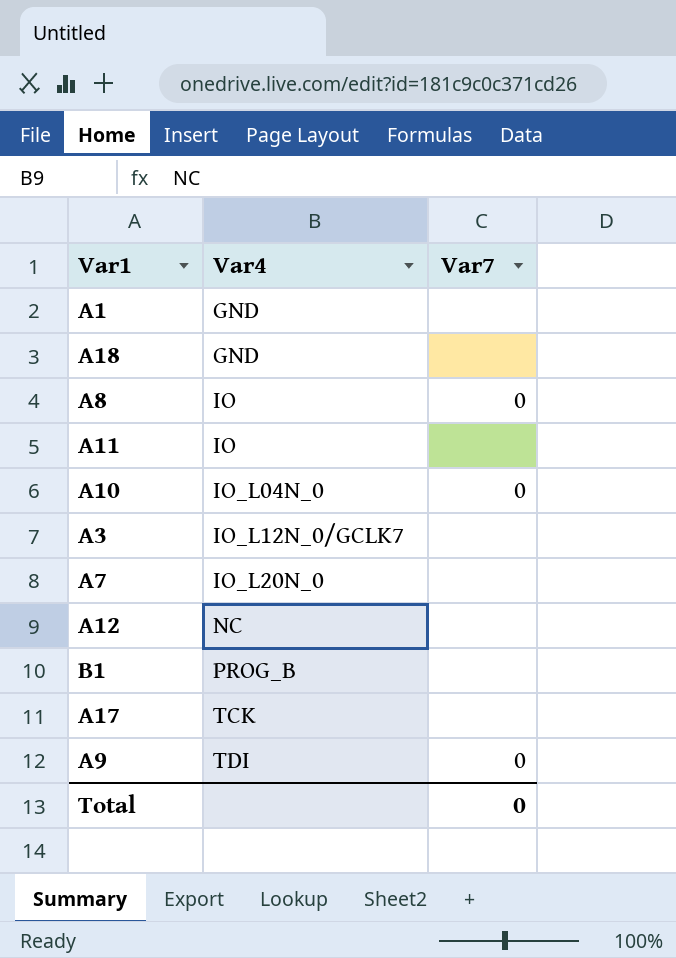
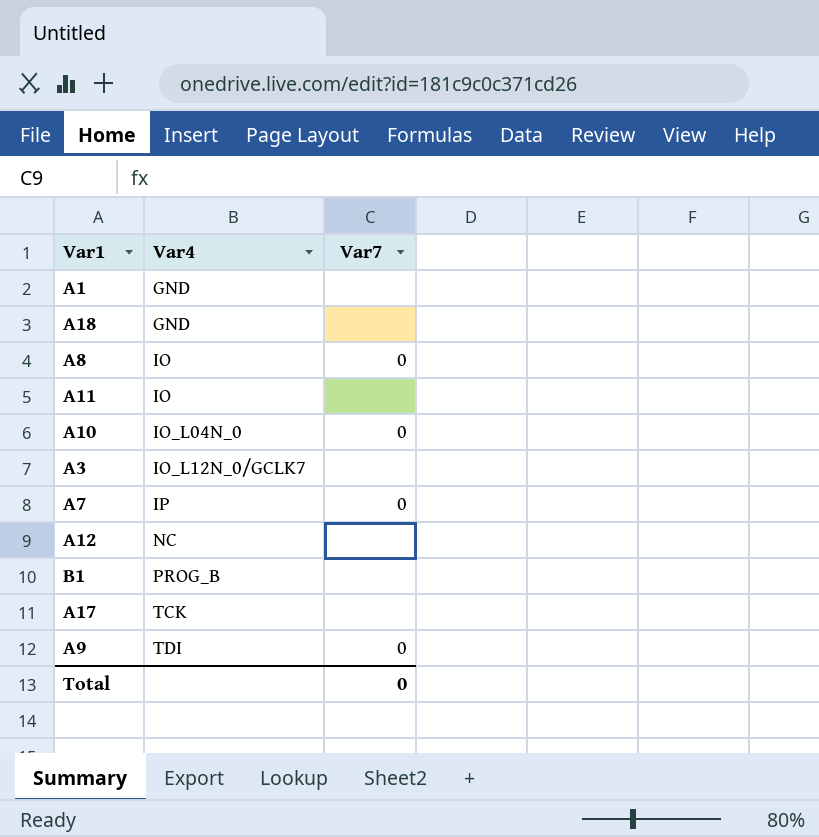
A7 | Var4: IO_L20N_0 -> IP
A7 | Var7: none -> 0

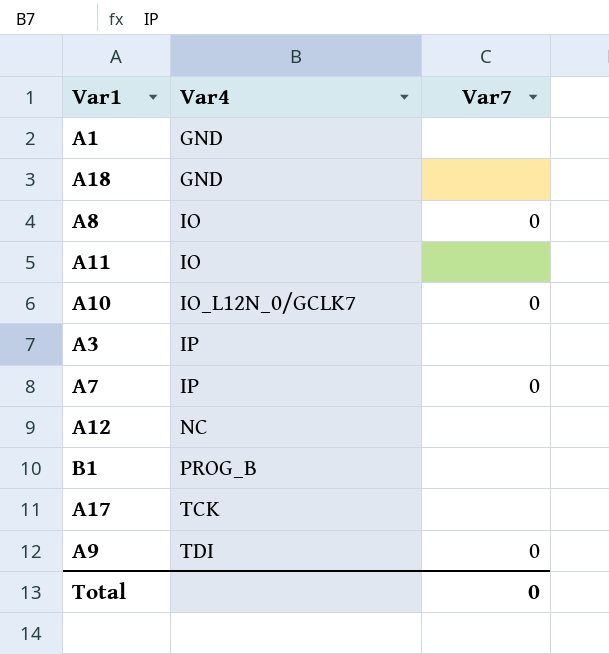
A10 | Var4: IO_L04N_0 -> IO_L12N_0/GCLK7
A3 | Var4: IO_L12N_0/GCLK7 -> IP

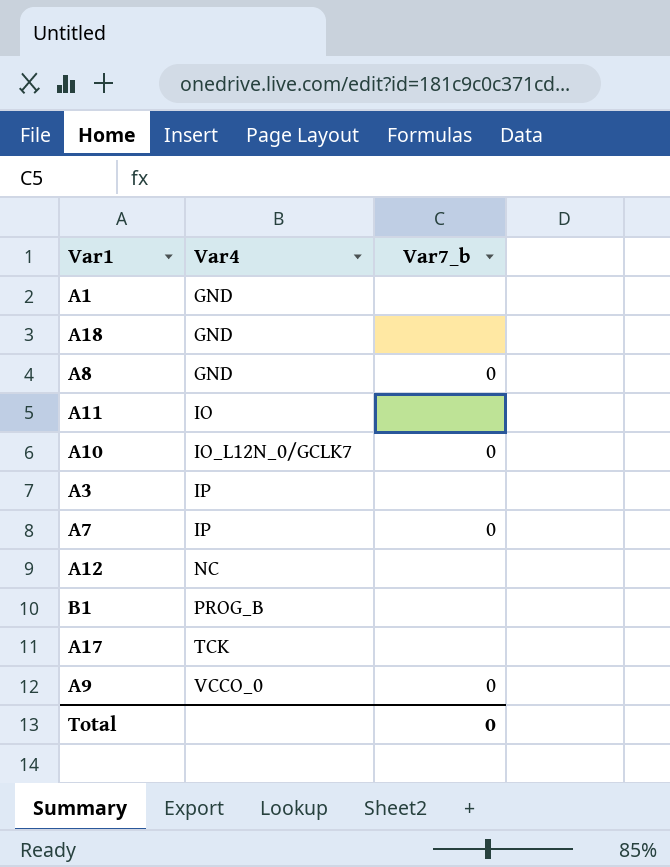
column name: Var7 -> Var7_b
A8 | Var4: IO -> GND
A9 | Var4: TDI -> VCCO_0

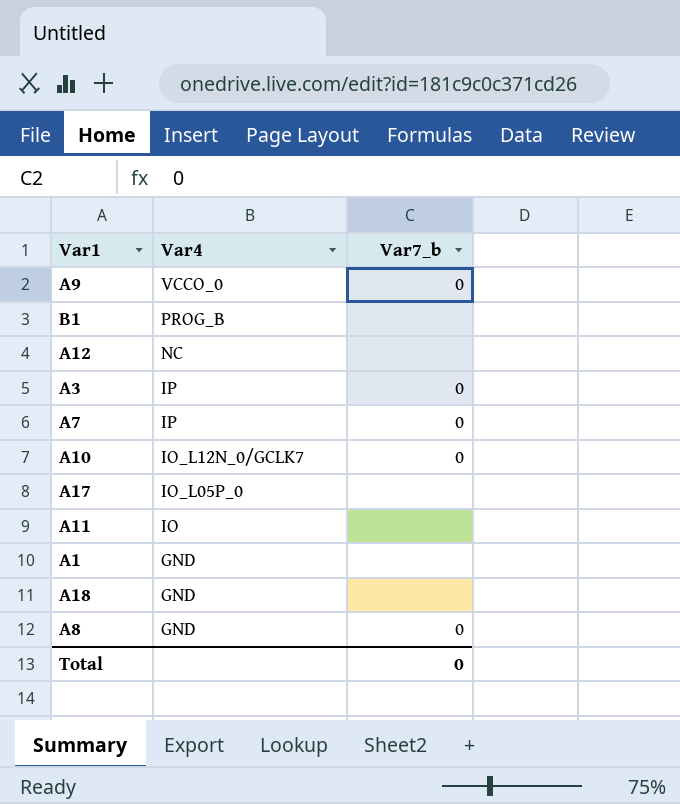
row order: Var4 ascending -> Var4 descending
A3 | Var7_b: none -> 0
A17 | Var4: TCK -> IO_L05P_0

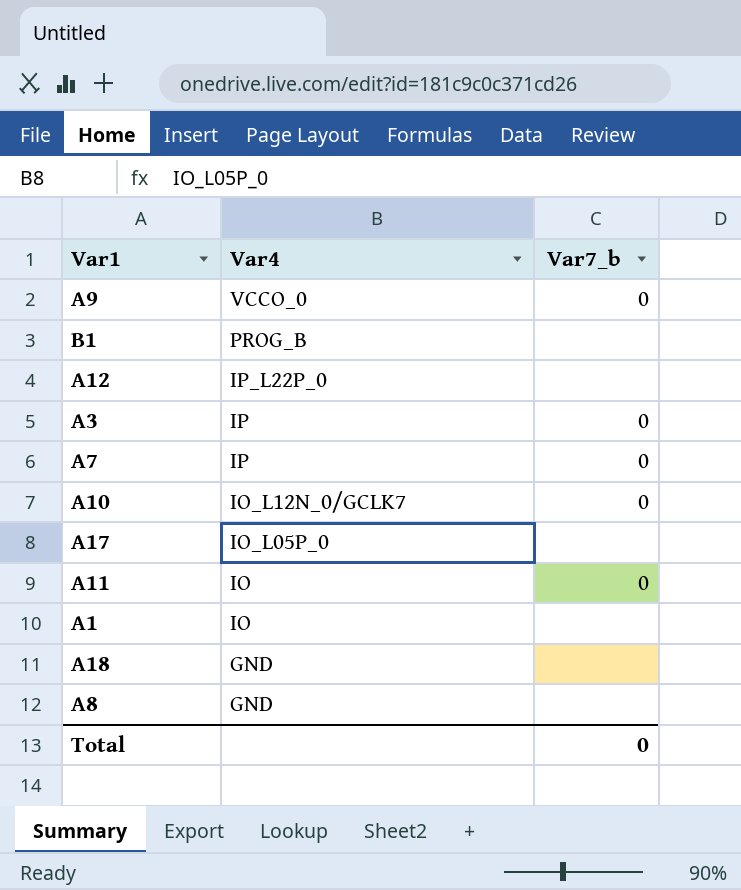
A12 | Var4: NC -> IP_L22P_0
A11 | Var7_b: none -> 0
A1 | Var4: GND -> IO
A8 | Var7_b: 0 -> none

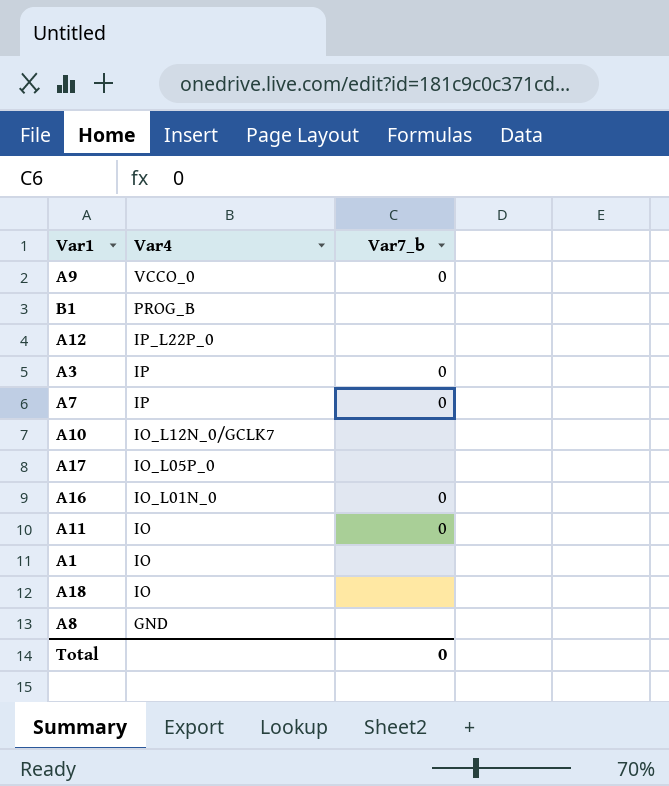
A10 | Var7_b: 0 -> none
row A16: none -> IO_L01N_0 | 0
A18 | Var4: GND -> IO

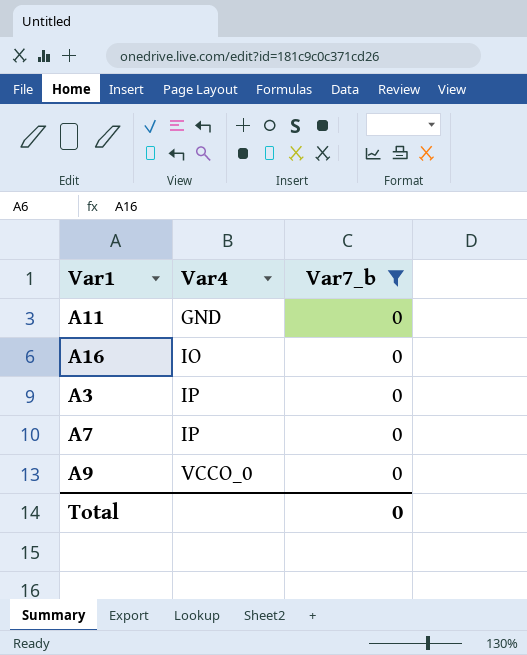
filter: none -> Var7_b = 0
row order: Var4 descending -> Var4 ascending
A11 | Var4: IO -> GND
A16 | Var4: IO_L01N_0 -> IO

